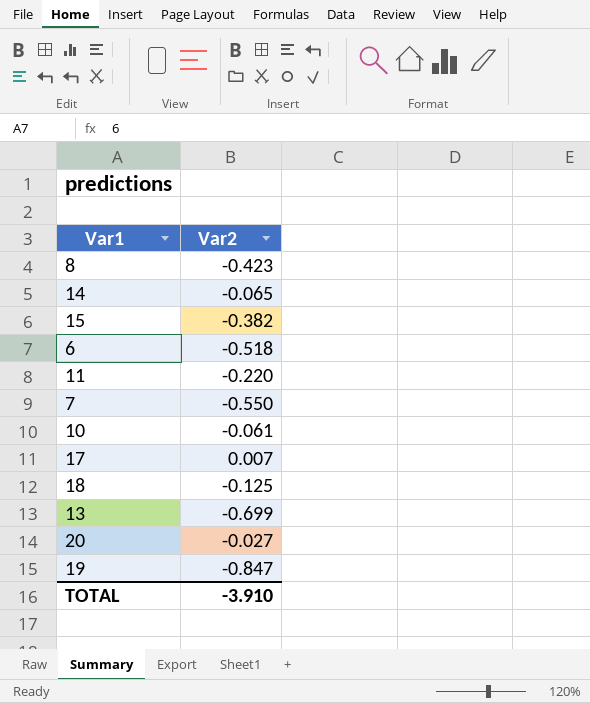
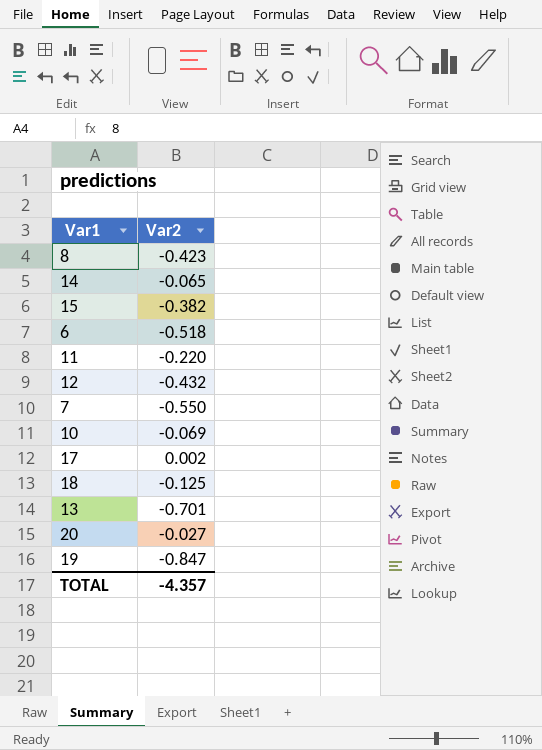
row 12: none -> -0.432
10 | Var2: -0.061 -> -0.069
17 | Var2: 0.007 -> 0.002
13 | Var2: -0.699 -> -0.701
TOTAL | Var2: -3.910 -> -4.357

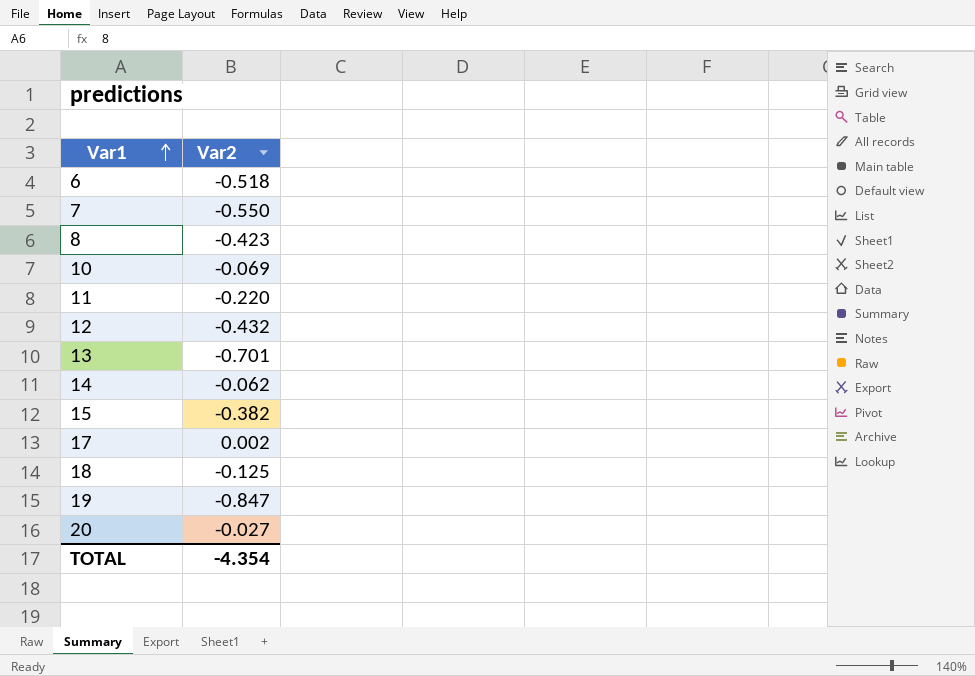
row order: none -> Var1 ascending
14 | Var2: -0.065 -> -0.062
TOTAL | Var2: -4.357 -> -4.354

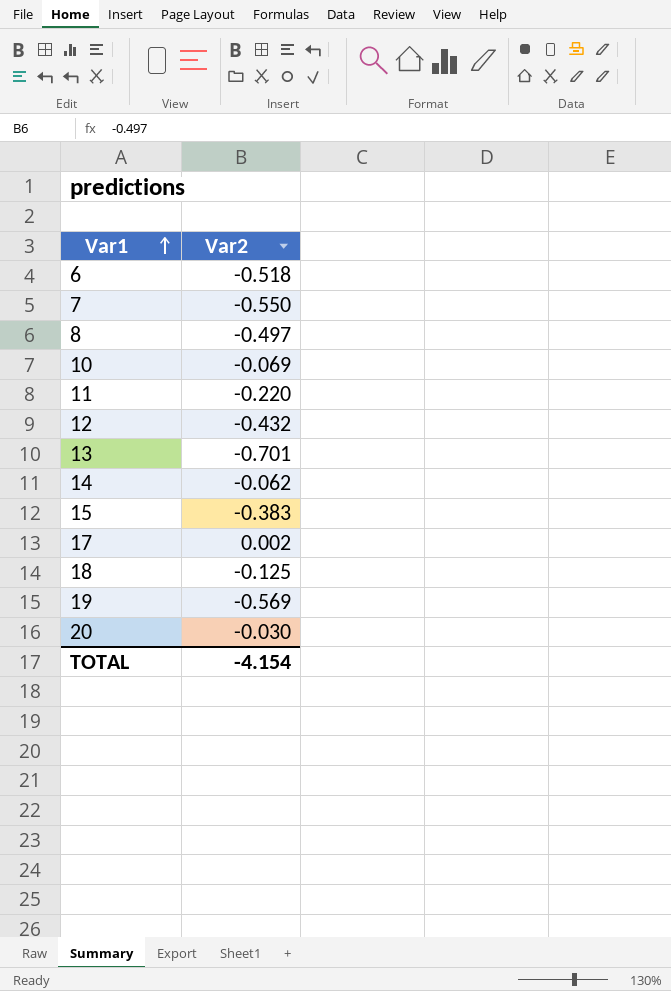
8 | Var2: -0.423 -> -0.497
15 | Var2: -0.382 -> -0.383
19 | Var2: -0.847 -> -0.569
20 | Var2: -0.027 -> -0.030
TOTAL | Var2: -4.354 -> -4.154

